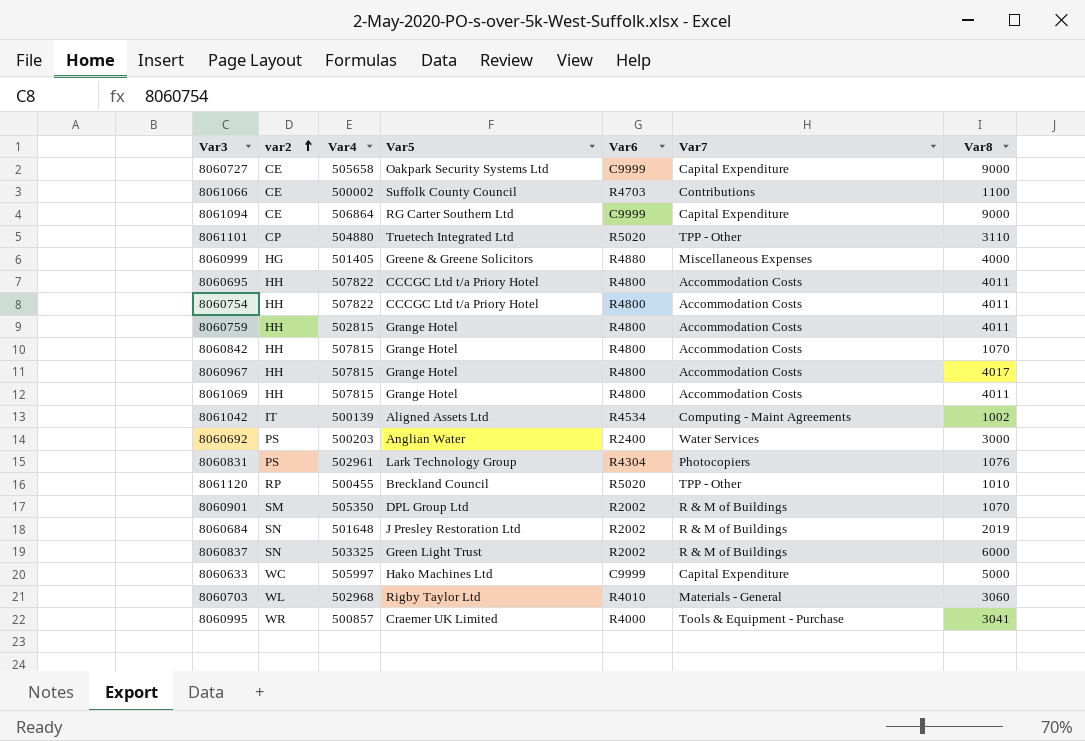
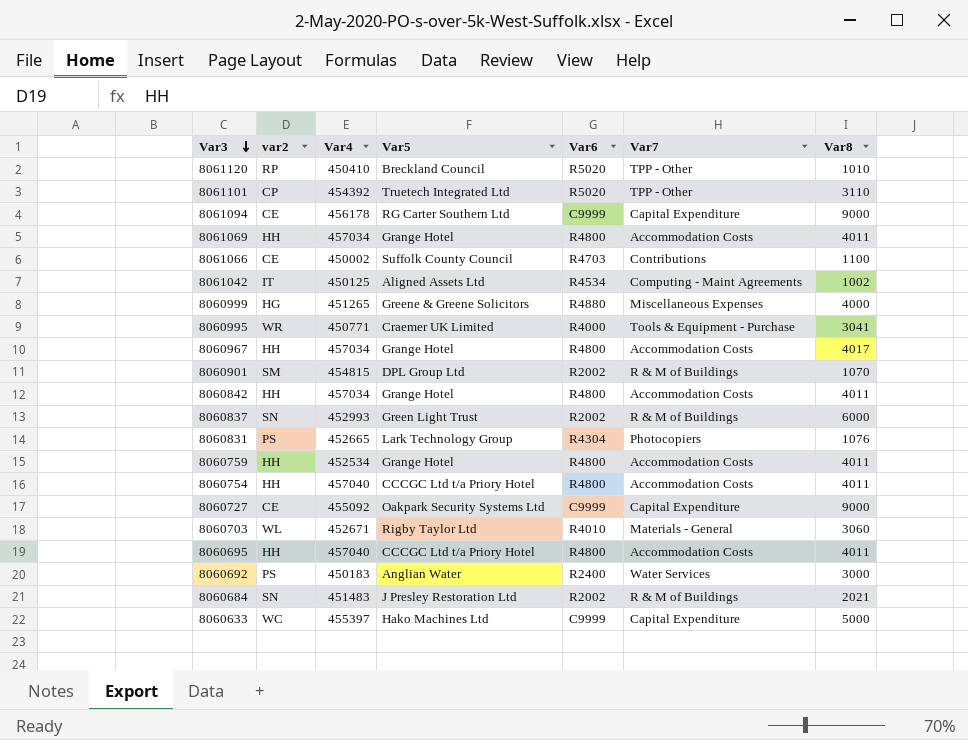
row order: var2 ascending -> Var3 descending
8061120 | Var4: 500455 -> 450410
8061101 | Var4: 504880 -> 454392
8061094 | Var4: 506864 -> 456178
8061069 | Var4: 507815 -> 457034
8061066 | Var4: 500002 -> 450002
8061042 | Var4: 500139 -> 450125
8060999 | Var4: 501405 -> 451265
8060995 | Var4: 500857 -> 450771
8060967 | Var4: 507815 -> 457034
8060901 | Var4: 505350 -> 454815
8060842 | Var4: 507815 -> 457034
8060842 | Var8: 1070 -> 4011
8060837 | Var4: 503325 -> 452993
8060831 | Var4: 502961 -> 452665
8060759 | Var4: 502815 -> 452534
8060754 | Var4: 507822 -> 457040
8060727 | Var4: 505658 -> 455092
8060703 | Var4: 502968 -> 452671
8060695 | Var4: 507822 -> 457040
8060692 | Var4: 500203 -> 450183
8060684 | Var4: 501648 -> 451483
8060684 | Var8: 2019 -> 2021
8060633 | Var4: 505997 -> 455397

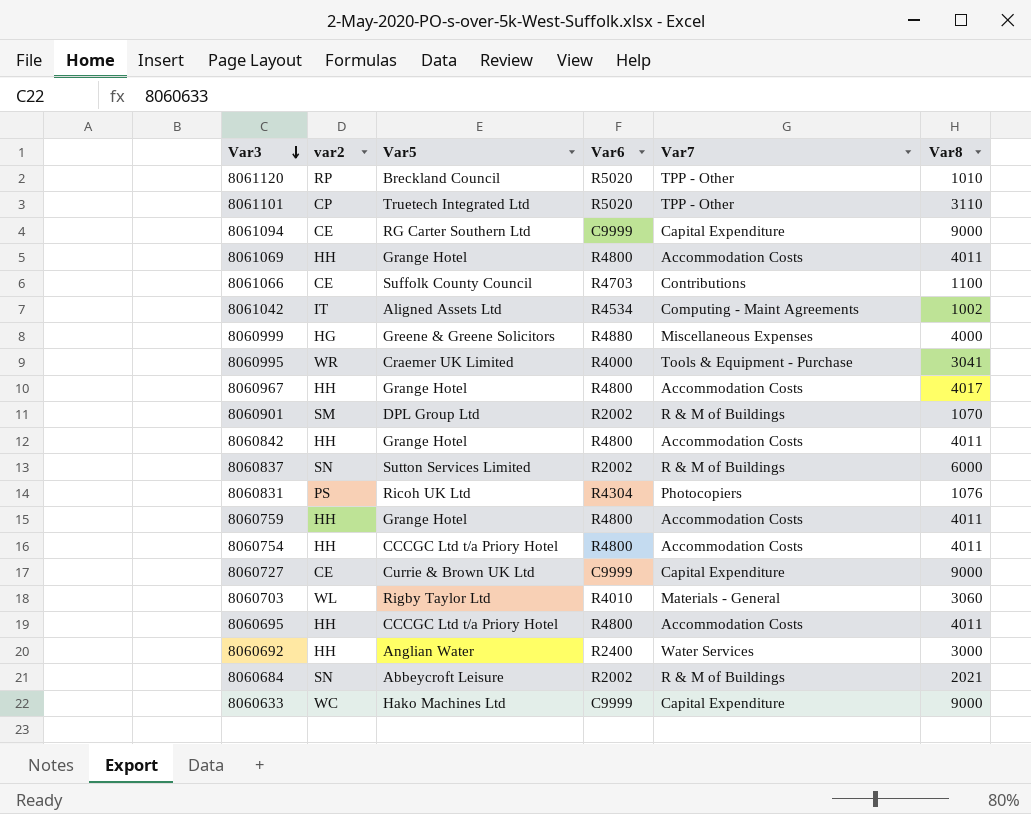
column Var4 | position: 3 -> none
8060837 | Var5: Green Light Trust -> Sutton Services Limited
8060831 | Var5: Lark Technology Group -> Ricoh UK Ltd
8060727 | Var5: Oakpark Security Systems Ltd -> Currie & Brown UK Ltd
8060692 | var2: PS -> HH
8060684 | Var5: J Presley Restoration Ltd -> Abbeycroft Leisure
8060633 | Var8: 5000 -> 9000

